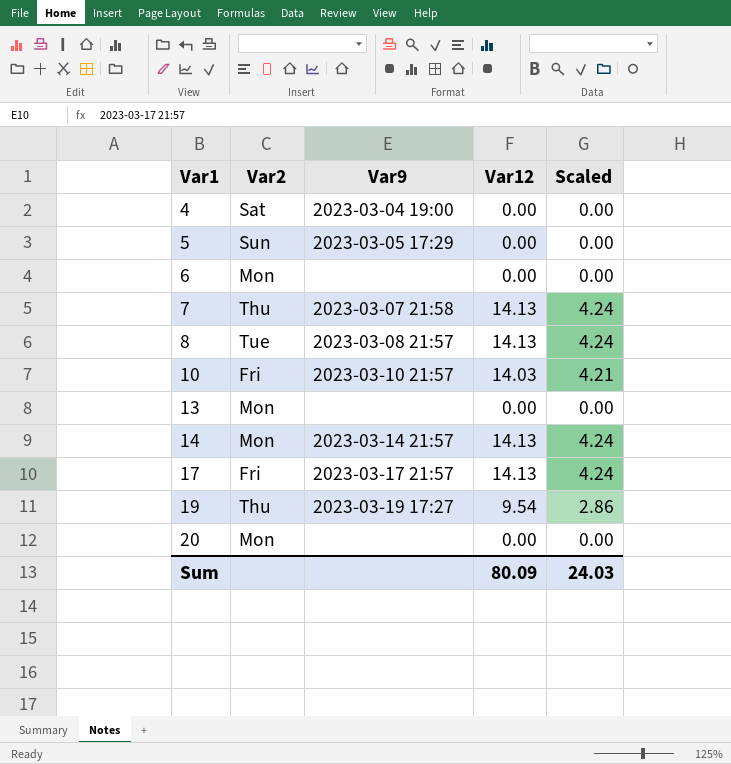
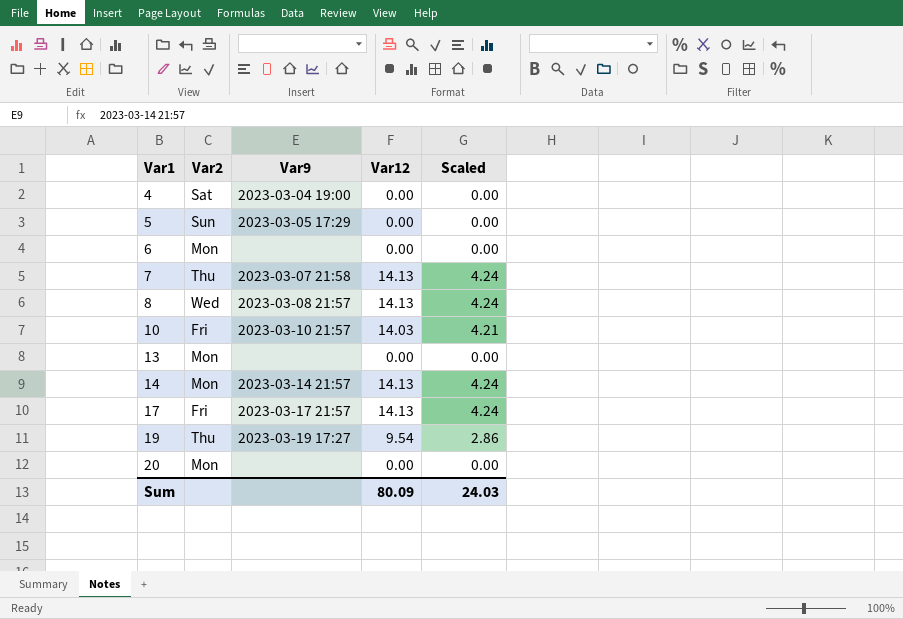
8 | Var2: Tue -> Wed

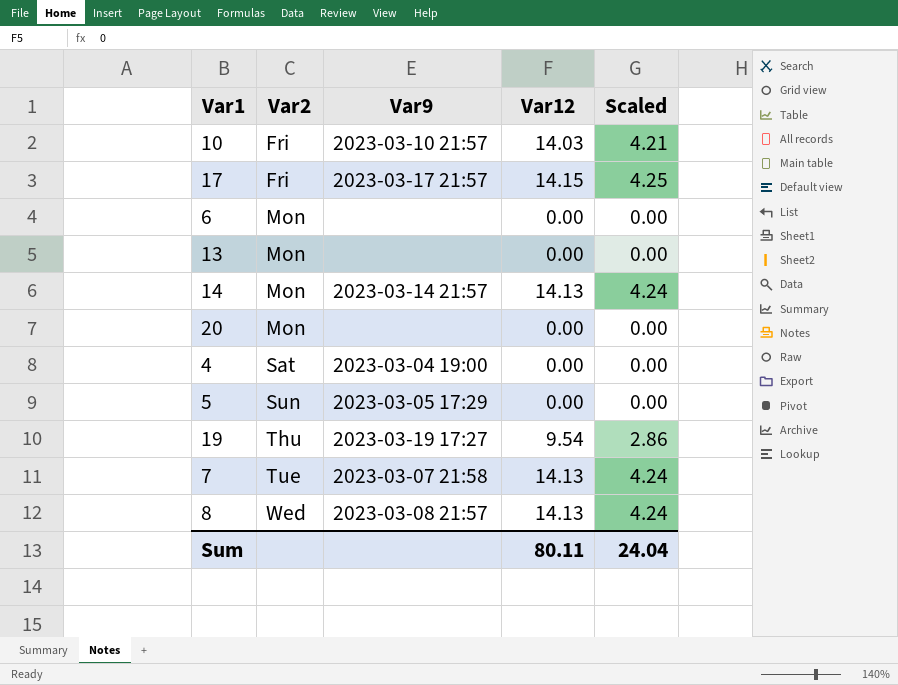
row order: Var1 ascending -> Var2 ascending
17 | Var12: 14.13 -> 14.15
17 | Scaled: 4.24 -> 4.25
7 | Var2: Thu -> Tue
Sum | Var12: 80.09 -> 80.11
Sum | Scaled: 24.03 -> 24.04

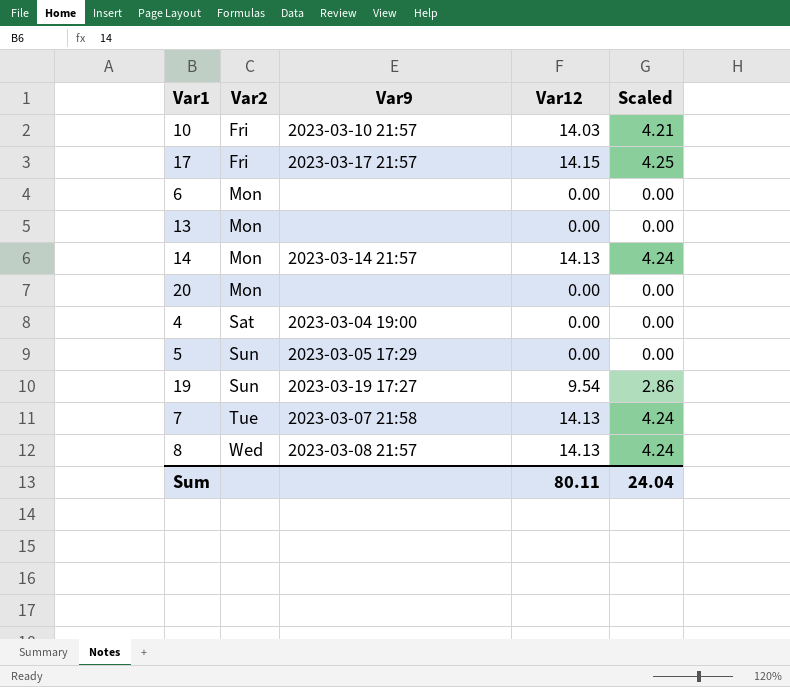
19 | Var2: Thu -> Sun

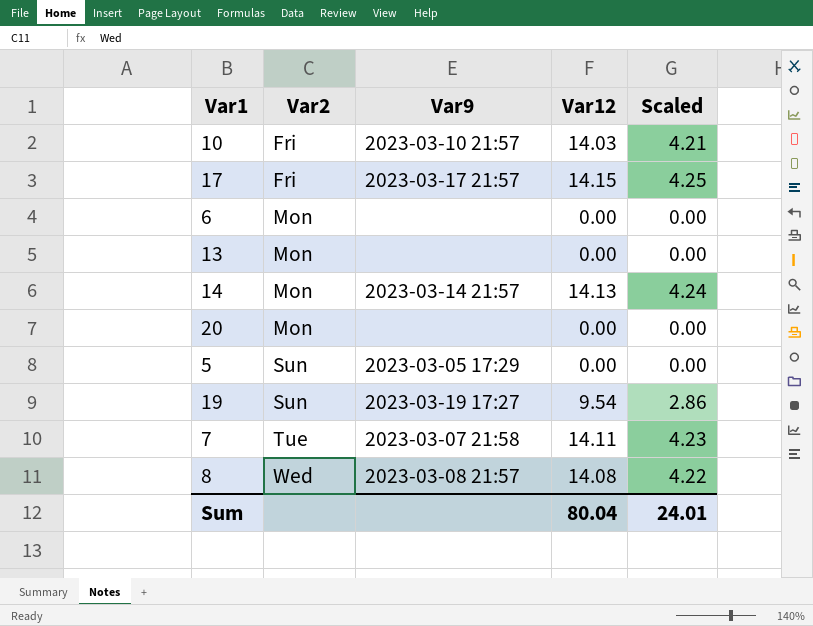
row 4: Sat | 2023-03-04 19:00 | 0.00 | 0.00 -> none
7 | Var12: 14.13 -> 14.11
7 | Scaled: 4.24 -> 4.23
8 | Var12: 14.13 -> 14.08
8 | Scaled: 4.24 -> 4.22
Sum | Var12: 80.11 -> 80.04
Sum | Scaled: 24.04 -> 24.01

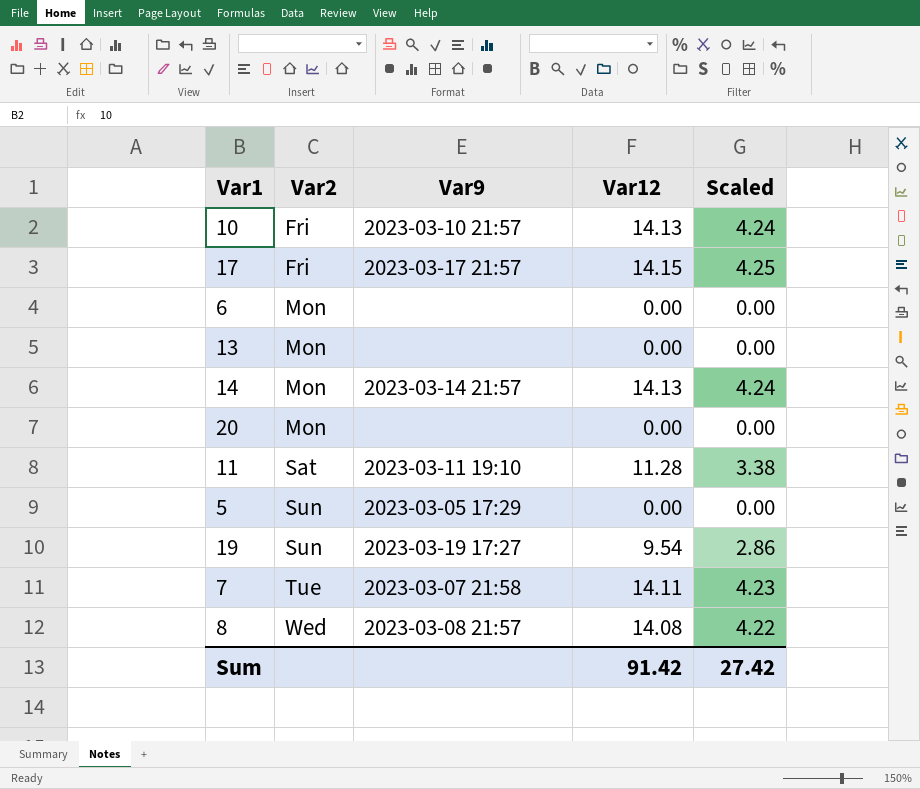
10 | Var12: 14.03 -> 14.13
10 | Scaled: 4.21 -> 4.24
row 11: none -> Sat | 2023-03-11 19:10 | 11.28 | 3.38
Sum | Var12: 80.04 -> 91.42
Sum | Scaled: 24.01 -> 27.42

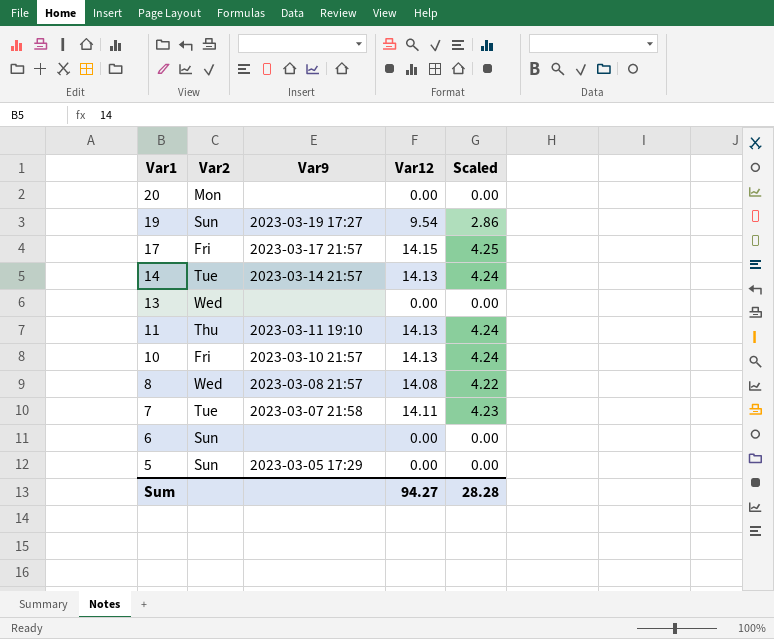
row order: Var2 ascending -> Var1 descending
14 | Var2: Mon -> Tue
13 | Var2: Mon -> Wed
11 | Var2: Sat -> Thu
11 | Var12: 11.28 -> 14.13
11 | Scaled: 3.38 -> 4.24
6 | Var2: Mon -> Sun
Sum | Var12: 91.42 -> 94.27
Sum | Scaled: 27.42 -> 28.28

